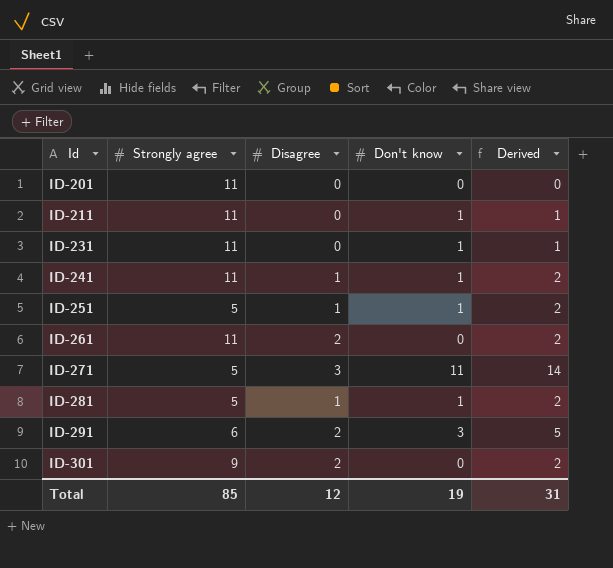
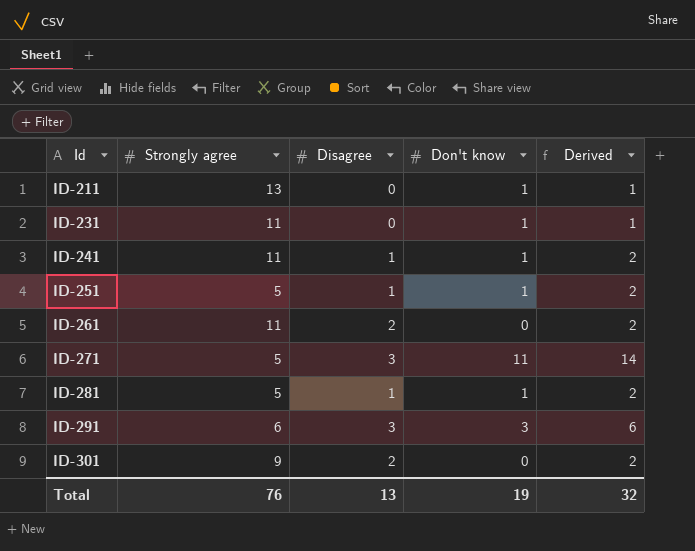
row ID-201: 11 | 0 | 0 | 0 -> none
ID-211 | Strongly agree: 11 -> 13
ID-291 | Disagree: 2 -> 3
ID-291 | Derived: 5 -> 6
Total | Strongly agree: 85 -> 76
Total | Disagree: 12 -> 13
Total | Derived: 31 -> 32

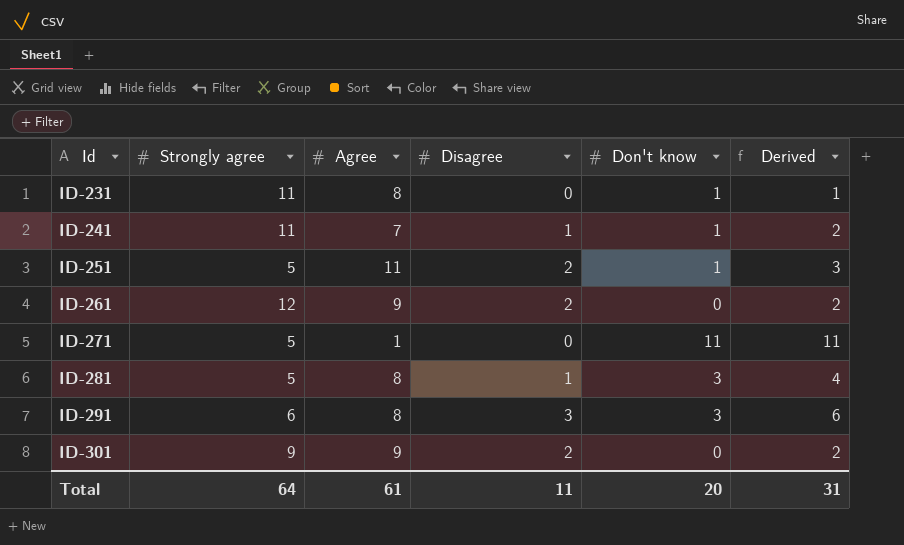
column Agree | position: none -> 3
row ID-211: 13 | 0 | 1 | 1 -> none
ID-251 | Disagree: 1 -> 2
ID-251 | Derived: 2 -> 3
ID-261 | Strongly agree: 11 -> 12
ID-271 | Disagree: 3 -> 0
ID-271 | Derived: 14 -> 11
ID-281 | Don't know: 1 -> 3
ID-281 | Derived: 2 -> 4
Total | Strongly agree: 76 -> 64
Total | Disagree: 13 -> 11
Total | Don't know: 19 -> 20
Total | Derived: 32 -> 31

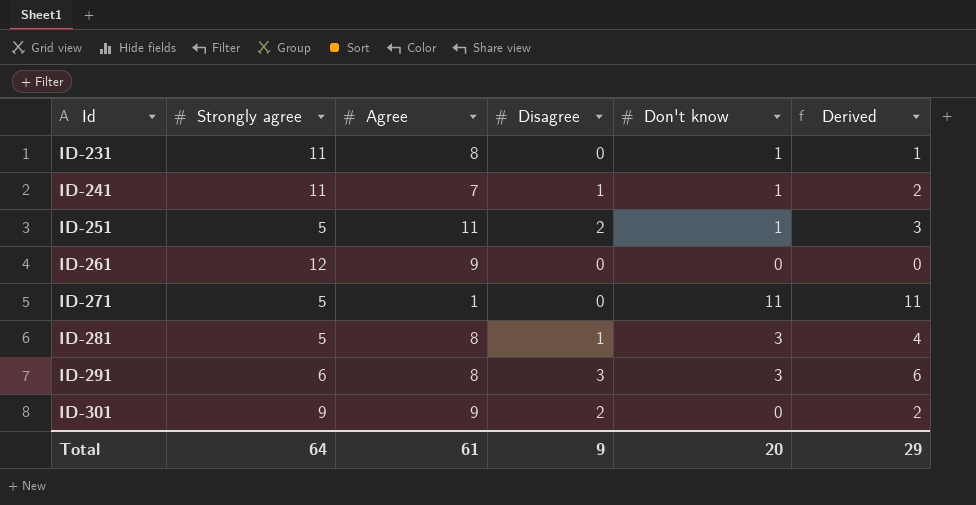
ID-261 | Disagree: 2 -> 0
ID-261 | Derived: 2 -> 0
Total | Disagree: 11 -> 9
Total | Derived: 31 -> 29

